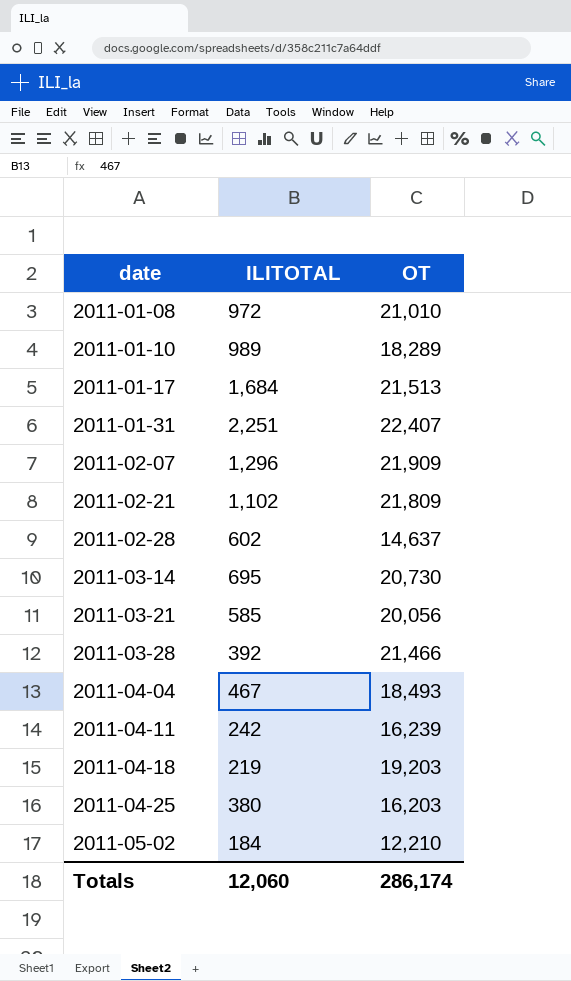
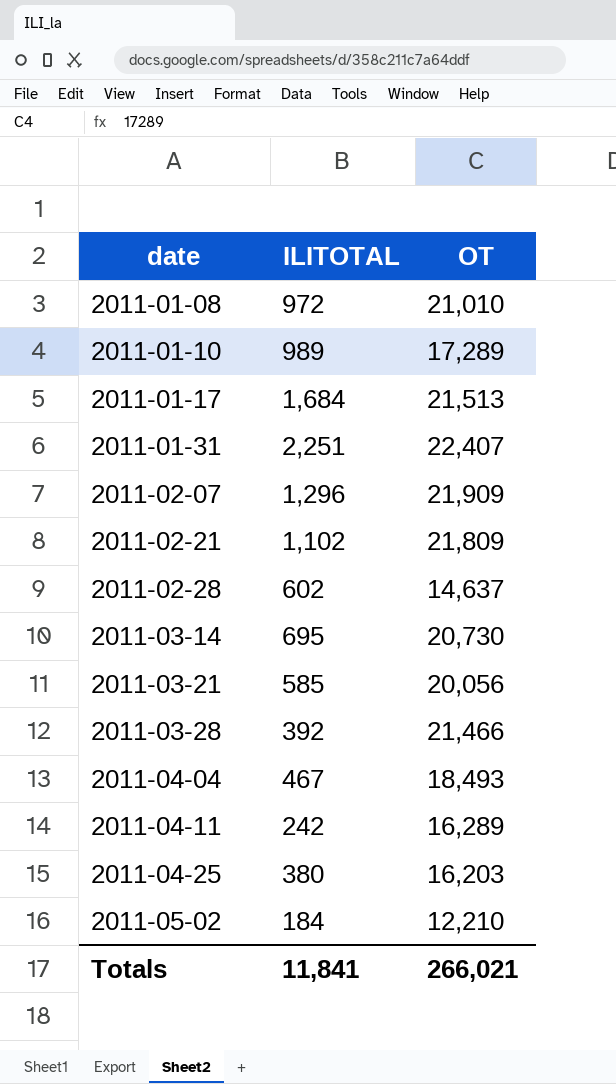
row 2011-04-18: 219 | 19,203 -> none
2011-01-10 | OT: 18,289 -> 17,289
2011-04-11 | OT: 16,239 -> 16,289
Totals | ILITOTAL: 12,060 -> 11,841
Totals | OT: 286,174 -> 266,021

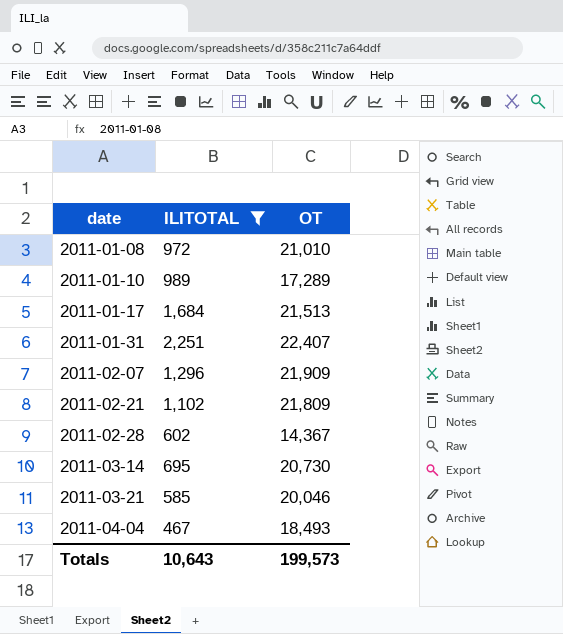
filter: none -> ILITOTAL >= 467
2011-02-28 | OT: 14,637 -> 14,367
2011-03-21 | OT: 20,056 -> 20,046
Totals | ILITOTAL: 11,841 -> 10,643
Totals | OT: 266,021 -> 199,573

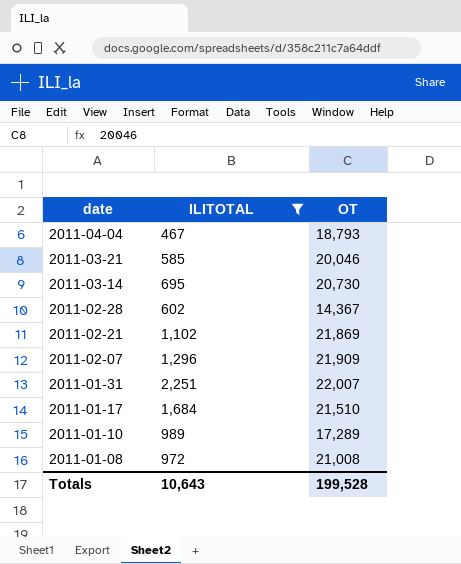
row order: date ascending -> date descending
2011-04-04 | OT: 18,493 -> 18,793
2011-02-21 | OT: 21,809 -> 21,869
2011-01-31 | OT: 22,407 -> 22,007
2011-01-17 | OT: 21,513 -> 21,510
2011-01-08 | OT: 21,010 -> 21,008
Totals | OT: 199,573 -> 199,528

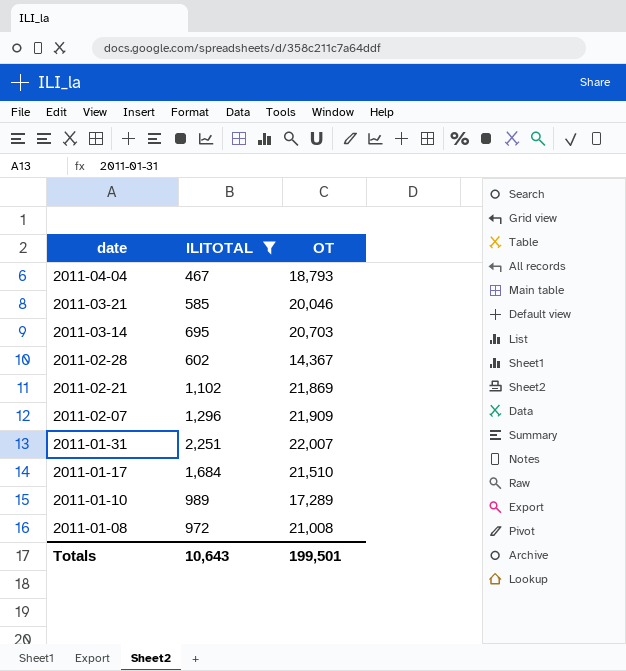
2011-03-14 | OT: 20,730 -> 20,703
Totals | OT: 199,528 -> 199,501

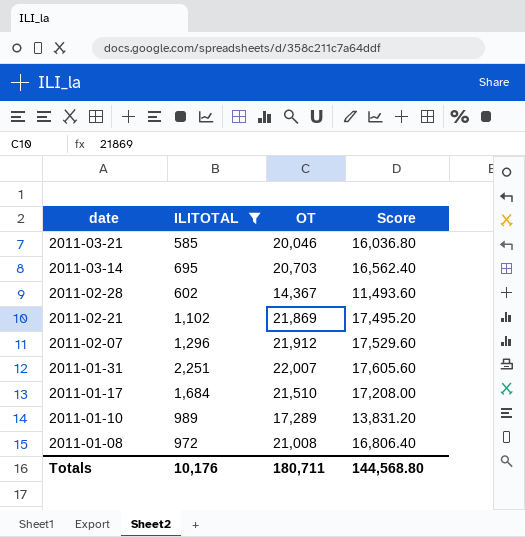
column Score | formula: none -> [OT] * 0.8
row 2011-04-04: 467 | 18,793 -> none
2011-02-07 | OT: 21,909 -> 21,912
Totals | ILITOTAL: 10,643 -> 10,176
Totals | OT: 199,501 -> 180,711

